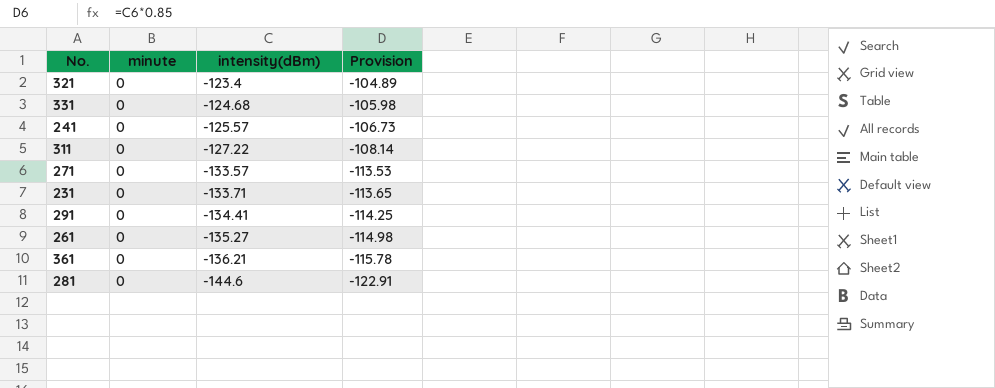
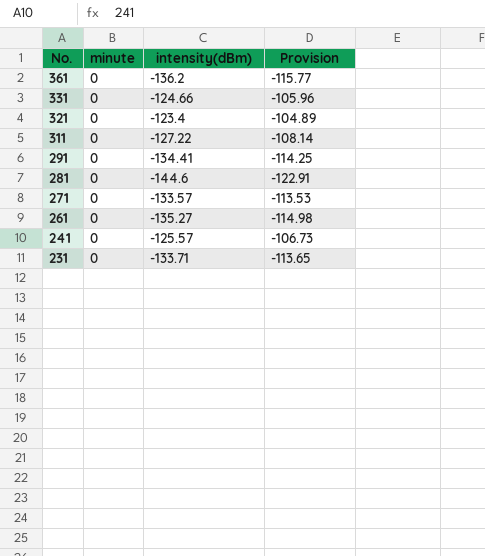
row order: intensity(dBm) descending -> No. descending
361 | intensity(dBm): -136.21 -> -136.2
361 | Provision: -115.78 -> -115.77
331 | intensity(dBm): -124.68 -> -124.66
331 | Provision: -105.98 -> -105.96

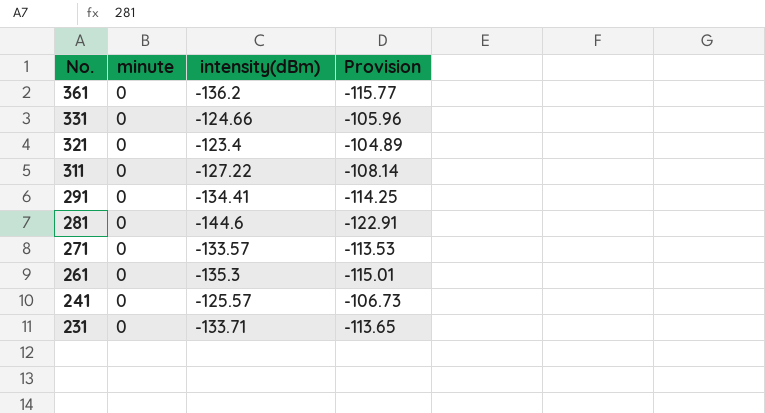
261 | intensity(dBm): -135.27 -> -135.3
261 | Provision: -114.98 -> -115.01

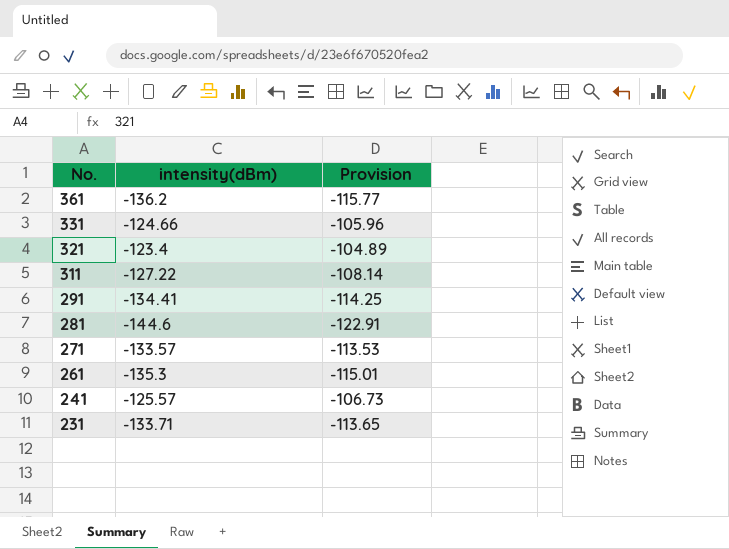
column minute | position: 2 -> none

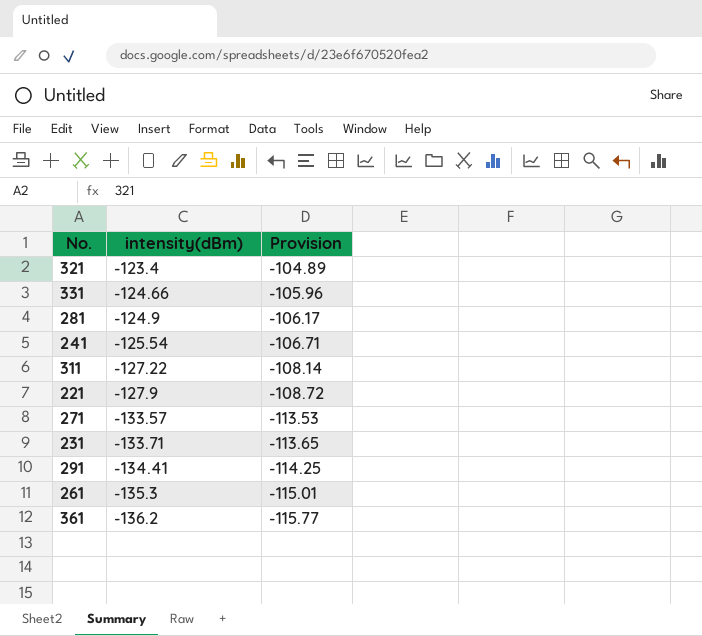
row order: No. descending -> intensity(dBm) descending
281 | intensity(dBm): -144.6 -> -124.9
281 | Provision: -122.91 -> -106.17
241 | intensity(dBm): -125.57 -> -125.54
241 | Provision: -106.73 -> -106.71
row 221: none -> -127.9 | -108.72

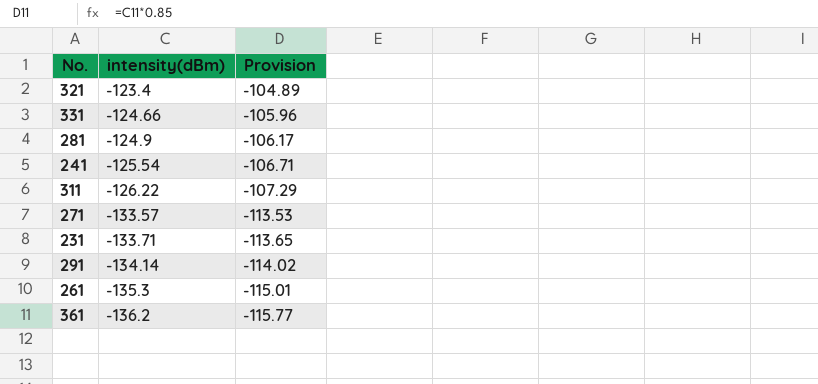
row 221: -127.9 | -108.72 -> none
311 | intensity(dBm): -127.22 -> -126.22
311 | Provision: -108.14 -> -107.29
291 | intensity(dBm): -134.41 -> -134.14
291 | Provision: -114.25 -> -114.02

